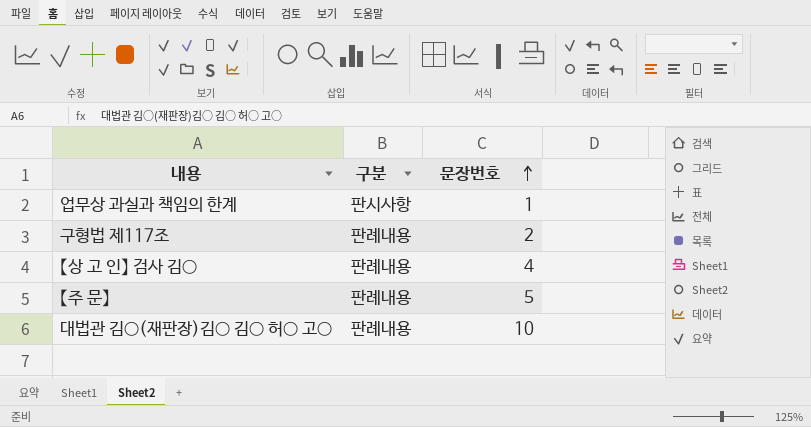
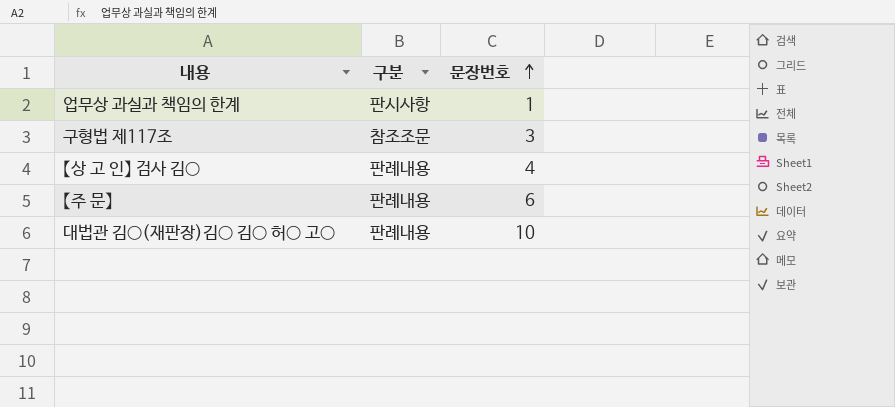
구형법 제117조 | 구분: 판례내용 -> 참조조문
구형법 제117조 | 문장번호: 2 -> 3
【주 문】 | 문장번호: 5 -> 6

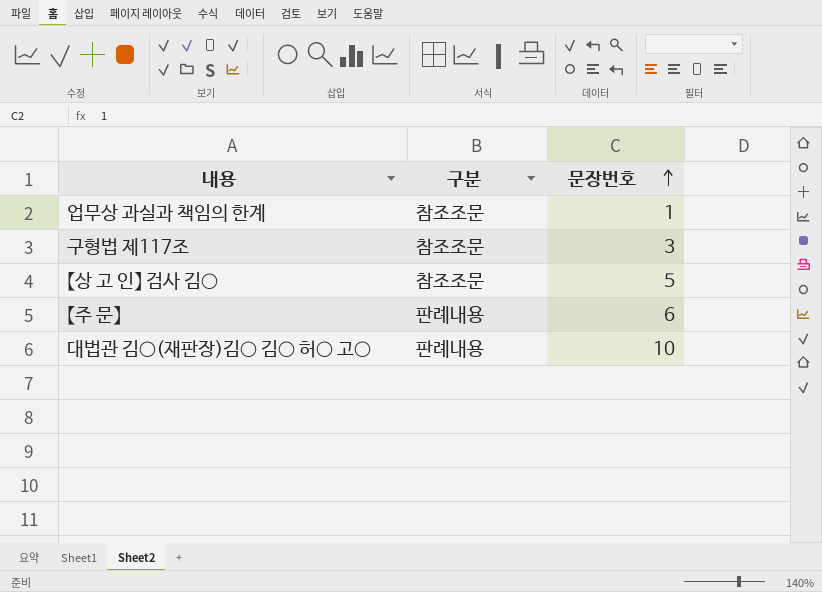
업무상 과실과 책임의 한계 | 구분: 판시사항 -> 참조조문
【상 고 인】 검사 김○ | 구분: 판례내용 -> 참조조문
【상 고 인】 검사 김○ | 문장번호: 4 -> 5

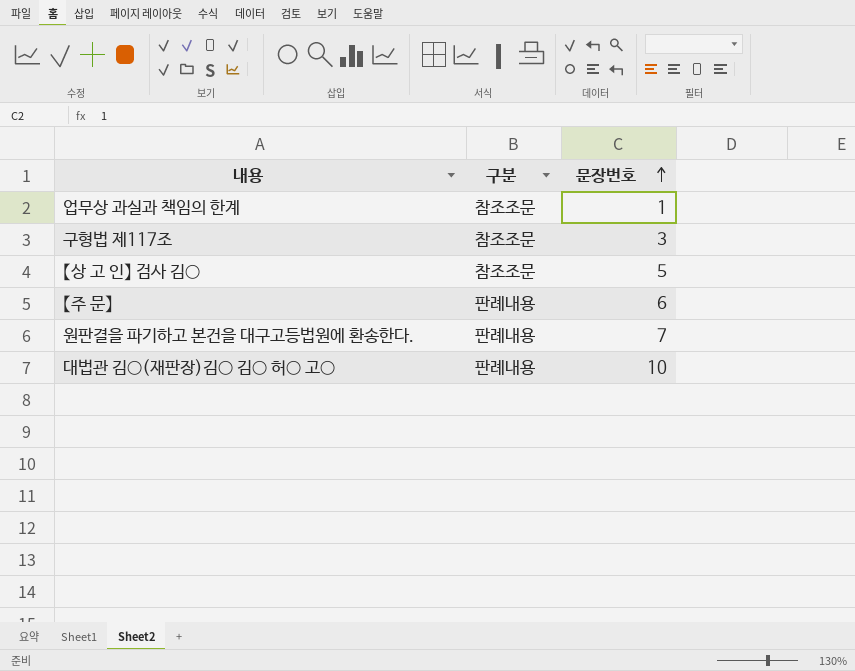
row 원판결을 파기하고 본건을 대구고등법원에 환송한다.: none -> 판례내용 | 7

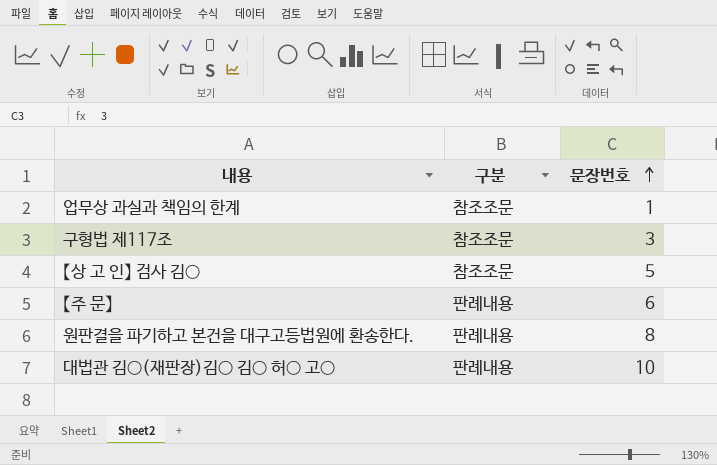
원판결을 파기하고 본건을 대구고등법원에 환송한다. | 문장번호: 7 -> 8

